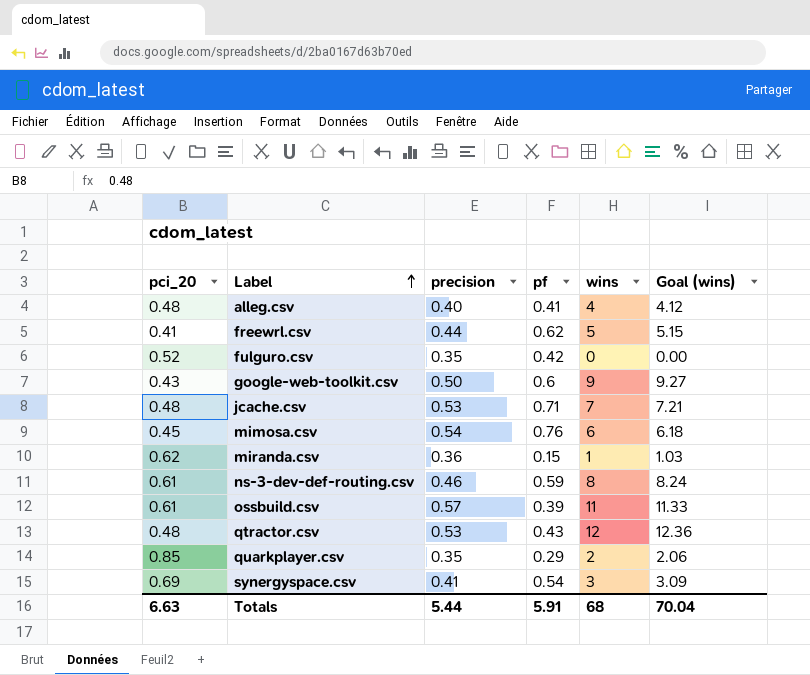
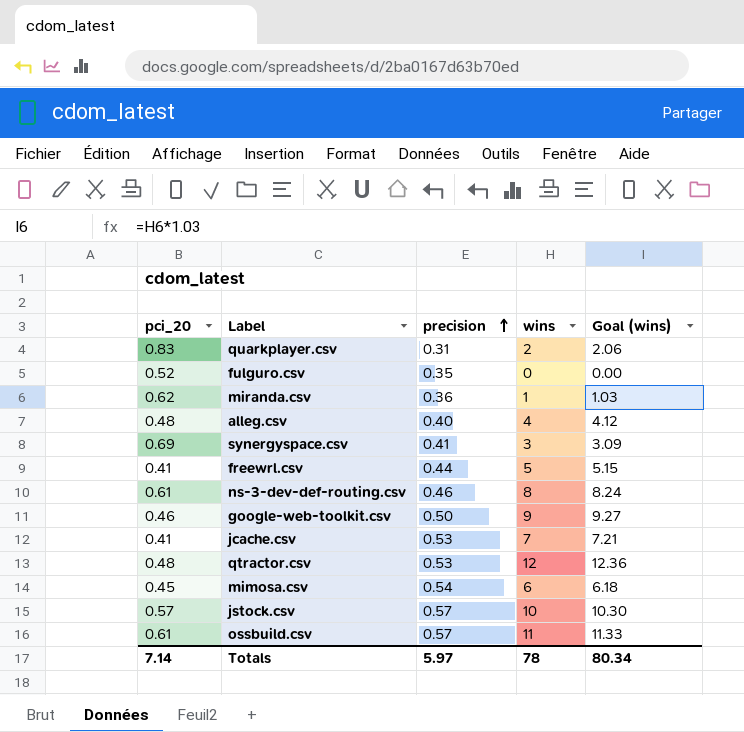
row order: Label ascending -> precision ascending
column pf | position: 4 -> none
quarkplayer.csv | pci_20: 0.85 -> 0.83
quarkplayer.csv | precision: 0.35 -> 0.31
google-web-toolkit.csv | pci_20: 0.43 -> 0.46
jcache.csv | pci_20: 0.48 -> 0.41
row jstock.csv: none -> 0.57 | 0.57 | 10 | 10.30
Totals | pci_20: 6.63 -> 7.14
Totals | precision: 5.44 -> 5.97
Totals | wins: 68 -> 78
Totals | Goal (wins): 70.04 -> 80.34

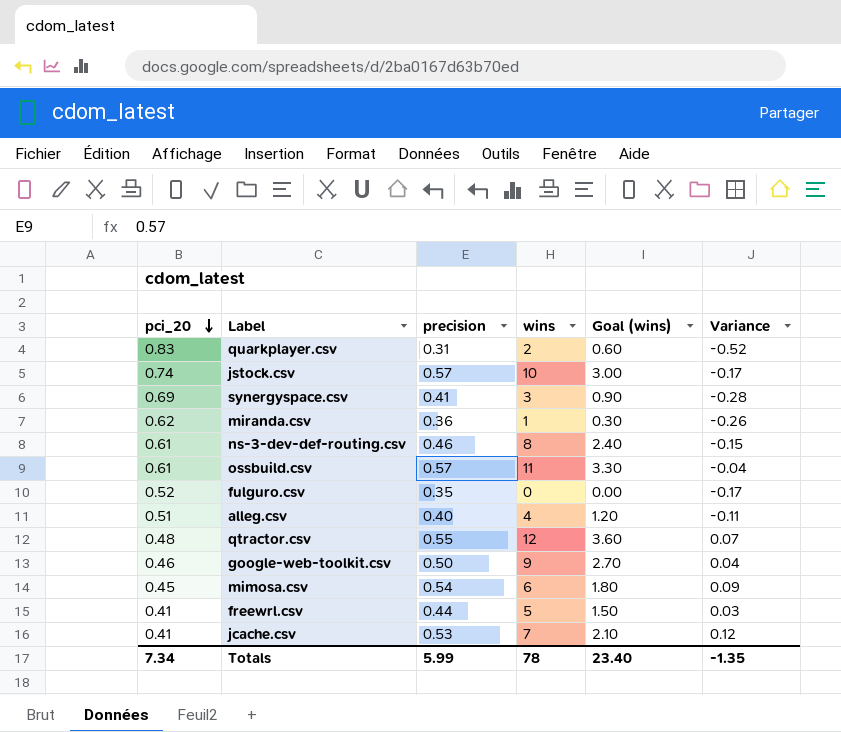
row order: precision ascending -> pci_20 descending
column Goal (wins) | formula: [wins] * 1.03 -> [wins] * 0.3
column Variance | formula: none -> [precision] - [pci_20]
jstock.csv | pci_20: 0.57 -> 0.74
alleg.csv | pci_20: 0.48 -> 0.51
qtractor.csv | precision: 0.53 -> 0.55
Totals | pci_20: 7.14 -> 7.34
Totals | precision: 5.97 -> 5.99
Totals | Goal (wins): 80.34 -> 23.40

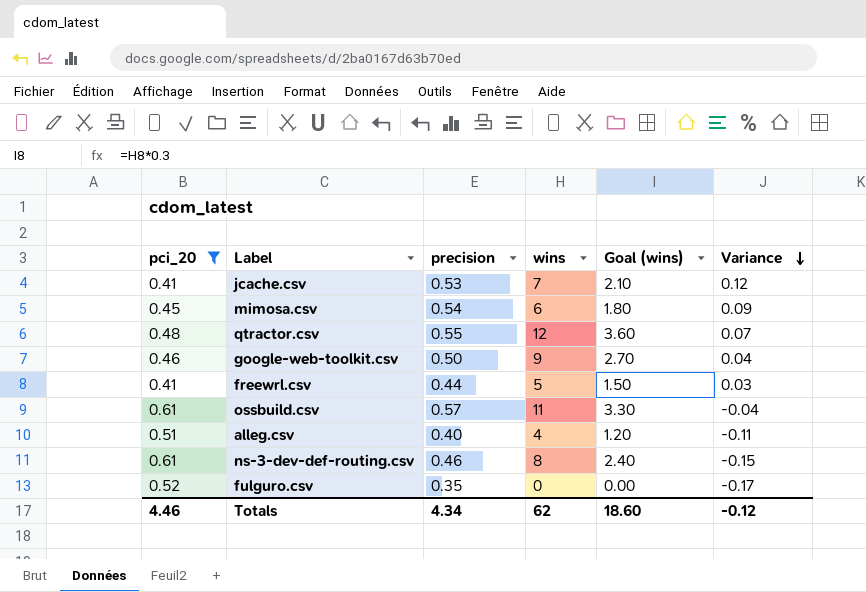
filter: none -> pci_20 <= 0.61
row order: pci_20 descending -> Variance descending
Totals | pci_20: 7.34 -> 4.46
Totals | precision: 5.99 -> 4.34
Totals | wins: 78 -> 62
Totals | Goal (wins): 23.40 -> 18.60
Totals | Variance: -1.35 -> -0.12

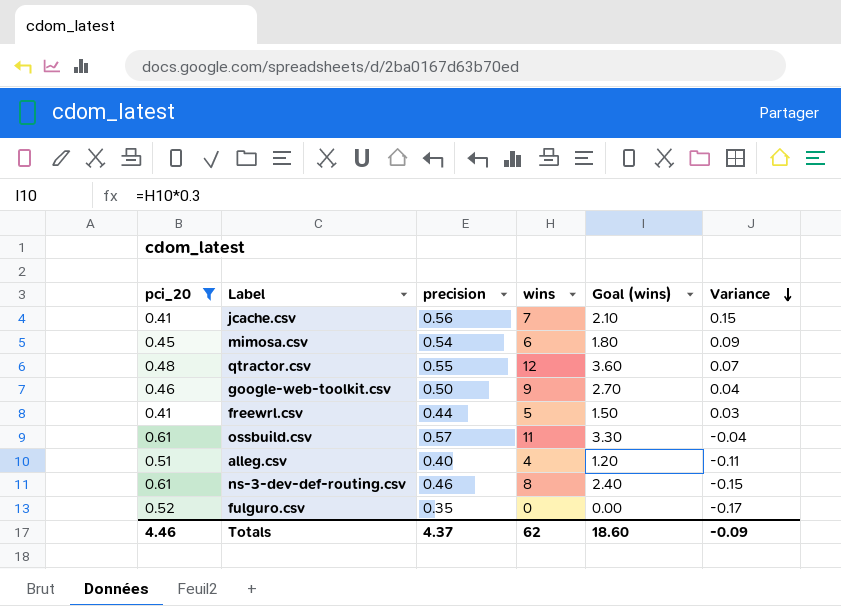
jcache.csv | precision: 0.53 -> 0.56
jcache.csv | Variance: 0.12 -> 0.15
Totals | precision: 4.34 -> 4.37
Totals | Variance: -0.12 -> -0.09

